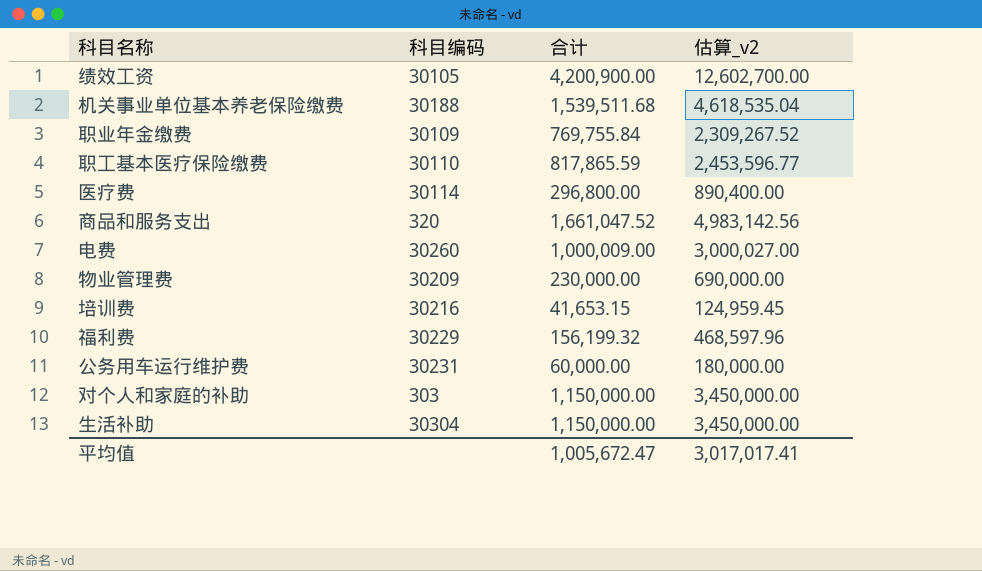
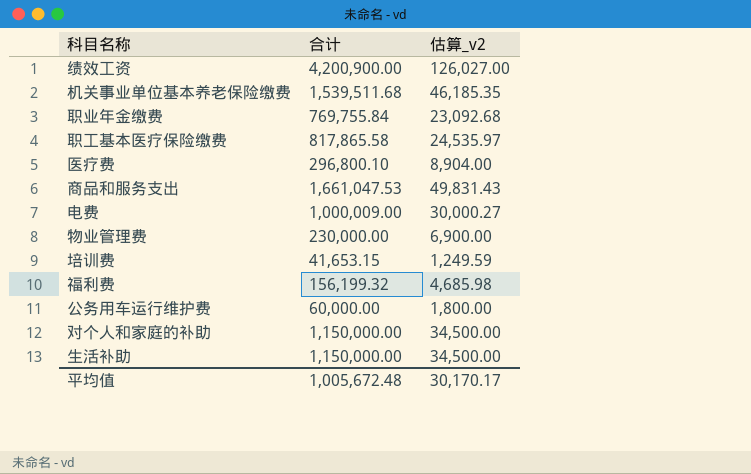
column 科目编码 | position: 2 -> none
column 估算_v2 | formula: [合计] * 3 -> [合计] * 0.03
职工基本医疗保险缴费 | 合计: 817,865.59 -> 817,865.58
医疗费 | 合计: 296,800.00 -> 296,800.10
商品和服务支出 | 合计: 1,661,047.52 -> 1,661,047.53
平均值 | 合计: 1,005,672.47 -> 1,005,672.48
平均值 | 估算_v2: 3,017,017.41 -> 30,170.17

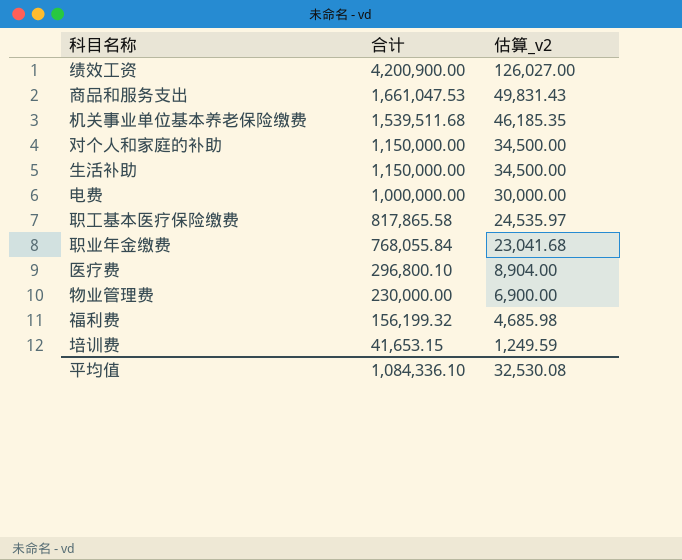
row order: none -> 合计 descending
row 公务用车运行维护费: 60,000.00 | 1,800.00 -> none
电费 | 合计: 1,000,009.00 -> 1,000,000.00
电费 | 估算_v2: 30,000.27 -> 30,000.00
职业年金缴费 | 合计: 769,755.84 -> 768,055.84
职业年金缴费 | 估算_v2: 23,092.68 -> 23,041.68
平均值 | 合计: 1,005,672.48 -> 1,084,336.10
平均值 | 估算_v2: 30,170.17 -> 32,530.08

